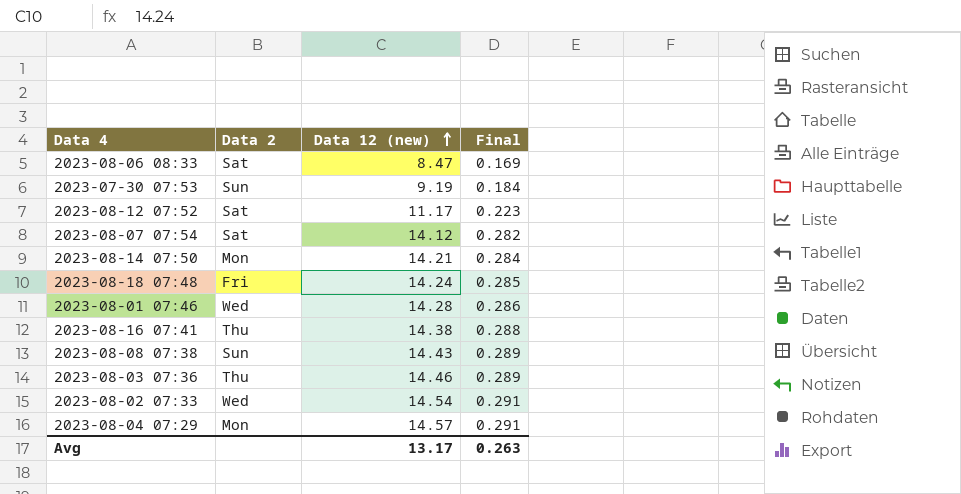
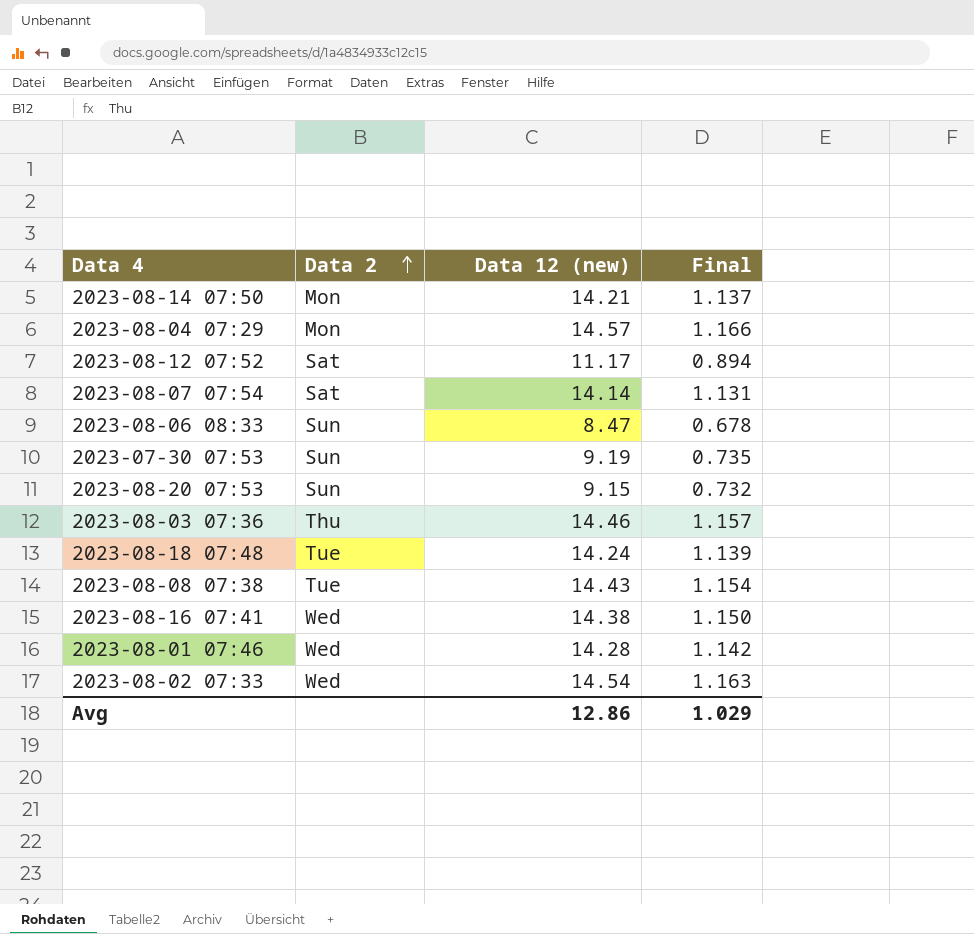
row order: Data 12 (new) ascending -> Data 2 ascending
column Final | formula: [Data 12 (new)] * 0.02 -> [Data 12 (new)] * 0.08
2023-08-07 07:54 | Data 12 (new): 14.12 -> 14.14
2023-08-06 08:33 | Data 2: Sat -> Sun
row 2023-08-20 07:53: none -> Sun | 9.15 | 0.732
2023-08-18 07:48 | Data 2: Fri -> Tue
2023-08-08 07:38 | Data 2: Sun -> Tue
2023-08-16 07:41 | Data 2: Thu -> Wed
Avg | Data 12 (new): 13.17 -> 12.86
Avg | Final: 0.263 -> 1.029

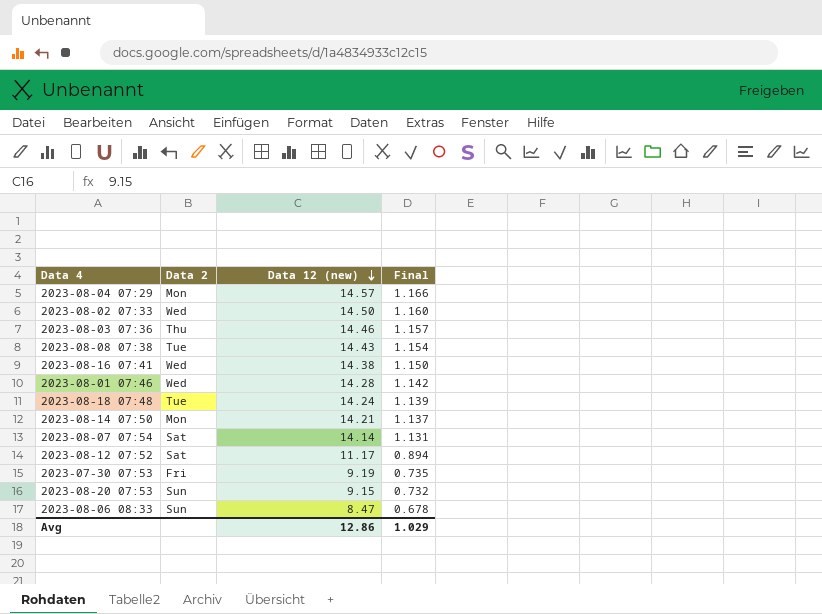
row order: Data 2 ascending -> Data 12 (new) descending
2023-08-02 07:33 | Data 12 (new): 14.54 -> 14.50
2023-08-02 07:33 | Final: 1.163 -> 1.160
2023-07-30 07:53 | Data 2: Sun -> Fri

